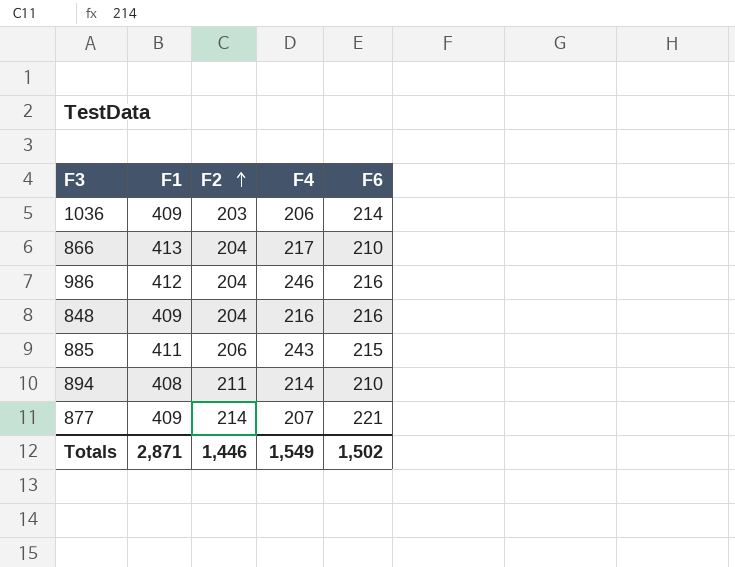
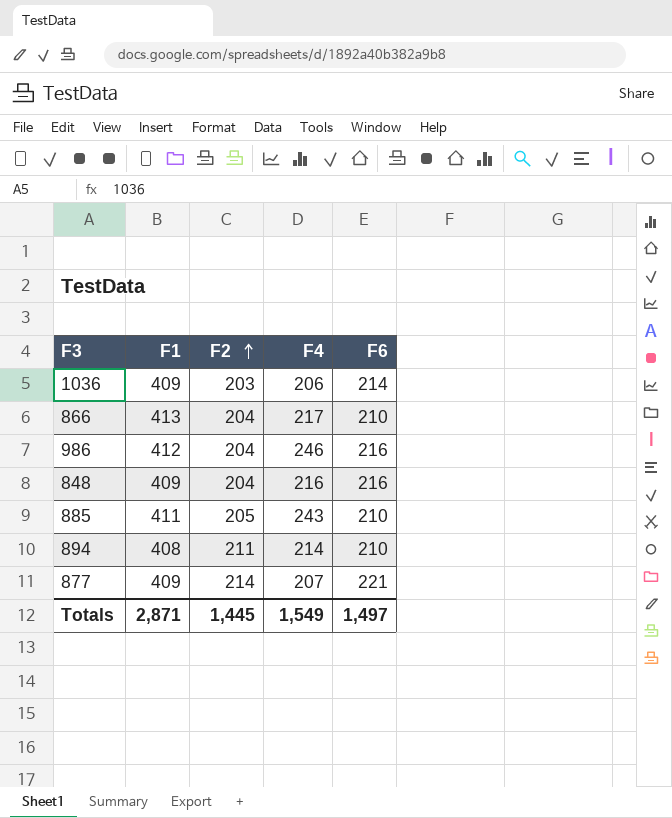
885 | F2: 206 -> 205
885 | F6: 215 -> 210
Totals | F2: 1,446 -> 1,445
Totals | F6: 1,502 -> 1,497

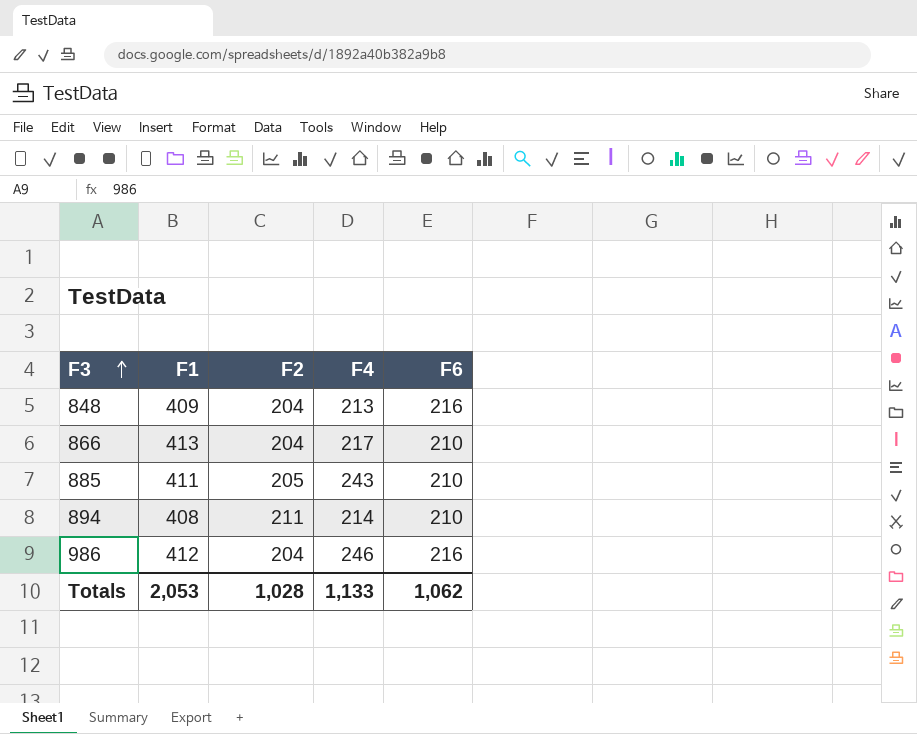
row order: F2 ascending -> F3 ascending
row 1036: 409 | 203 | 206 | 214 -> none
row 877: 409 | 214 | 207 | 221 -> none
848 | F4: 216 -> 213
Totals | F1: 2,871 -> 2,053
Totals | F2: 1,445 -> 1,028
Totals | F4: 1,549 -> 1,133
Totals | F6: 1,497 -> 1,062

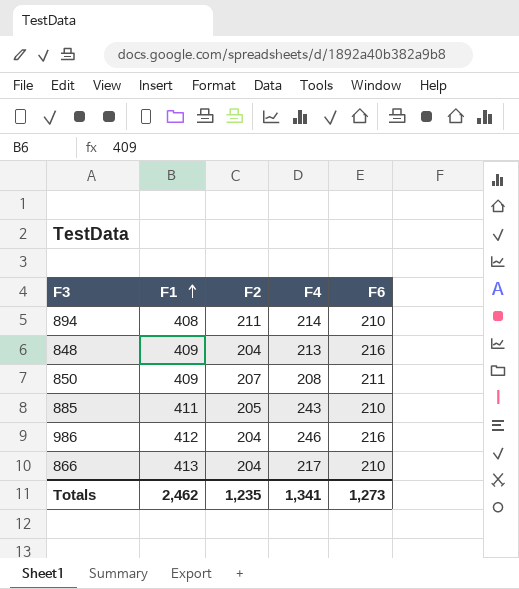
row order: F3 ascending -> F1 ascending
row 850: none -> 409 | 207 | 208 | 211
Totals | F1: 2,053 -> 2,462
Totals | F2: 1,028 -> 1,235
Totals | F4: 1,133 -> 1,341
Totals | F6: 1,062 -> 1,273

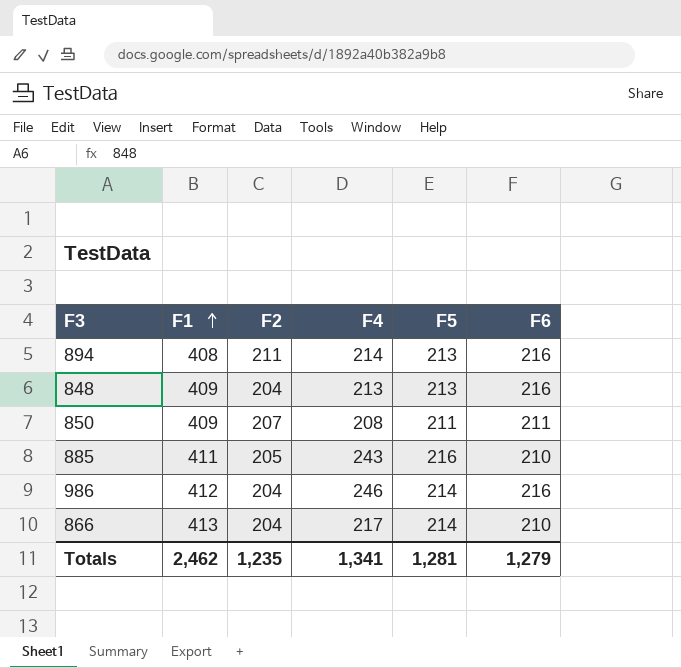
column F5 | position: none -> 5
894 | F6: 210 -> 216
Totals | F6: 1,273 -> 1,279

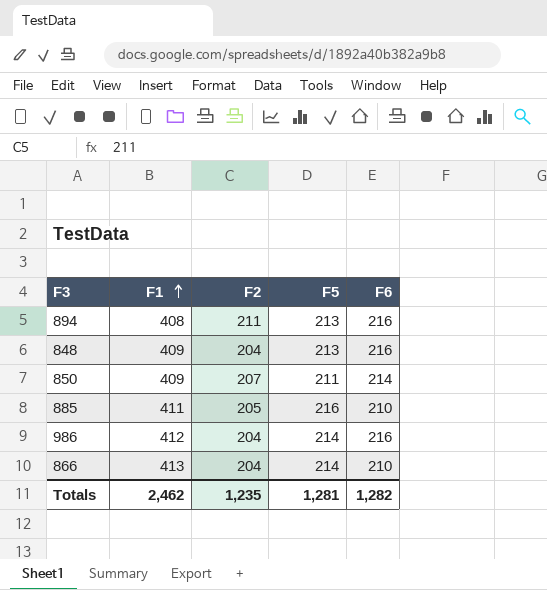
column F4 | position: 4 -> none
850 | F6: 211 -> 214
Totals | F6: 1,279 -> 1,282

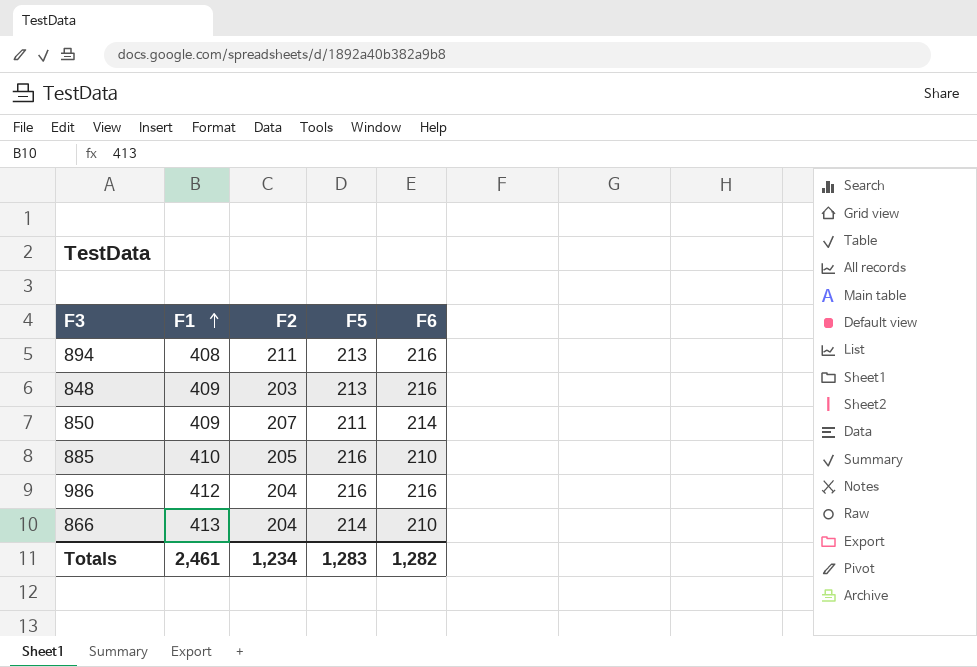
848 | F2: 204 -> 203
885 | F1: 411 -> 410
986 | F5: 214 -> 216
Totals | F1: 2,462 -> 2,461
Totals | F2: 1,235 -> 1,234
Totals | F5: 1,281 -> 1,283

